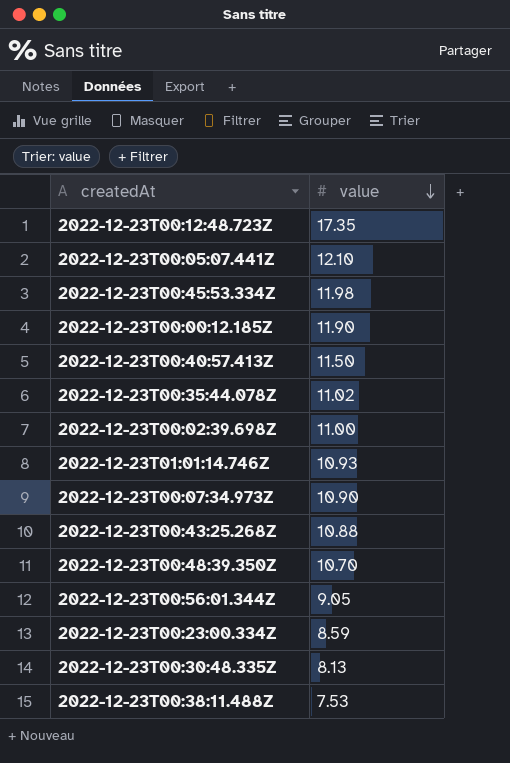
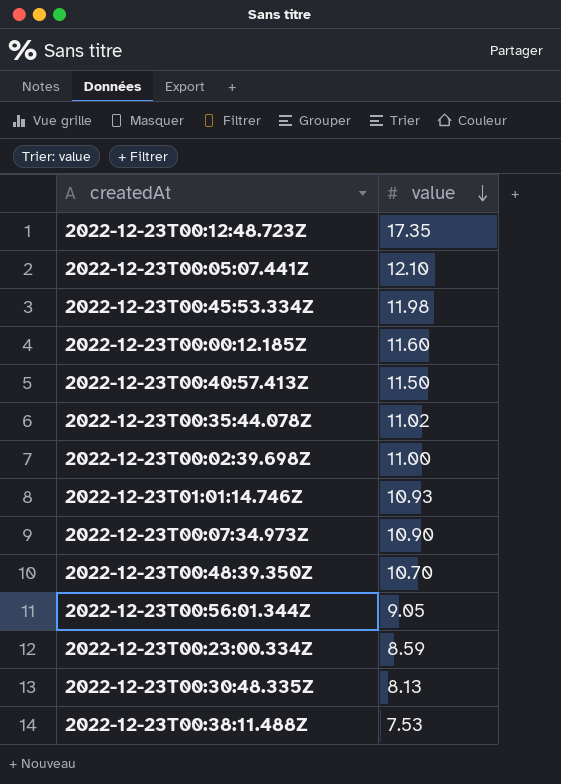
row 2022-12-23T00:43:25.268Z: 10.88 -> none
2022-12-23T00:00:12.185Z | value: 11.90 -> 11.60

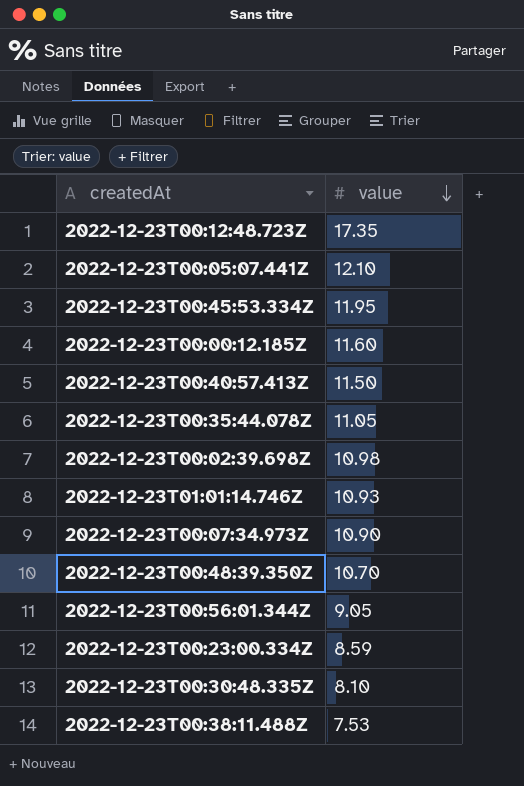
2022-12-23T00:45:53.334Z | value: 11.98 -> 11.95
2022-12-23T00:35:44.078Z | value: 11.02 -> 11.05
2022-12-23T00:02:39.698Z | value: 11.00 -> 10.98
2022-12-23T00:30:48.335Z | value: 8.13 -> 8.10

